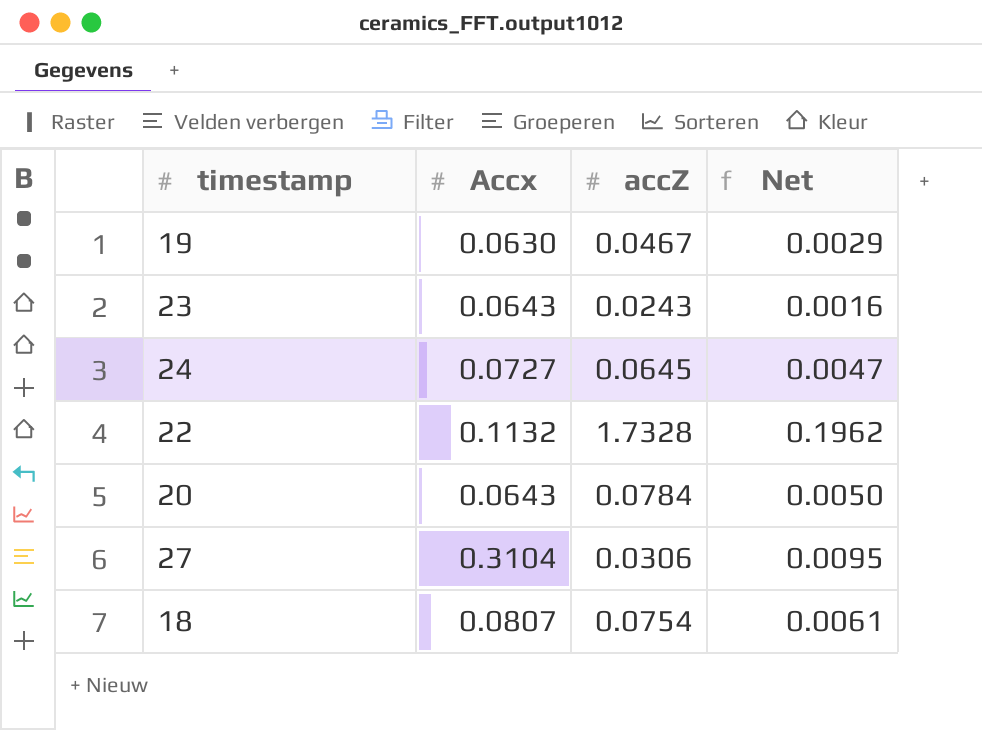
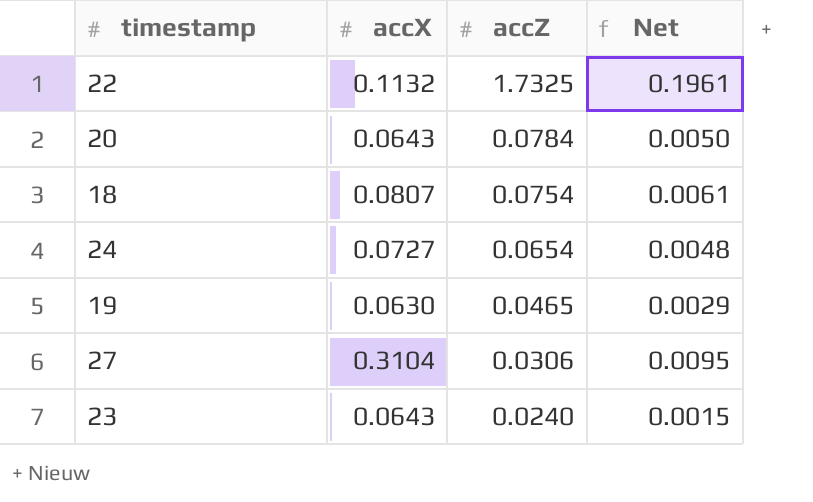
row order: none -> accZ descending
column name: Accx -> accX
22 | accZ: 1.7328 -> 1.7325
22 | Net: 0.1962 -> 0.1961
24 | accZ: 0.0645 -> 0.0654
24 | Net: 0.0047 -> 0.0048
19 | accZ: 0.0467 -> 0.0465
23 | accZ: 0.0243 -> 0.0240
23 | Net: 0.0016 -> 0.0015

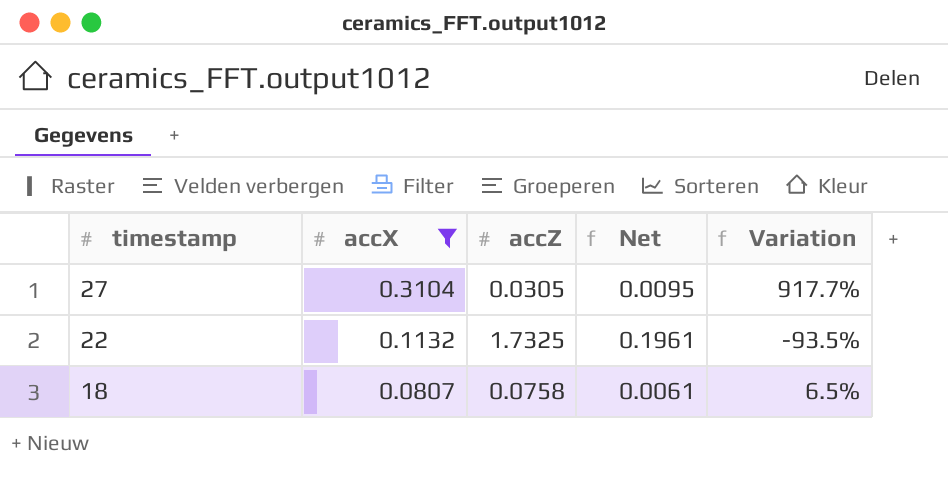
filter: none -> accX >= 0.0807
row order: accZ descending -> timestamp descending
column Variation | formula: none -> ([accX] - [accZ]) / [accZ]
27 | accZ: 0.0306 -> 0.0305
18 | accZ: 0.0754 -> 0.0758

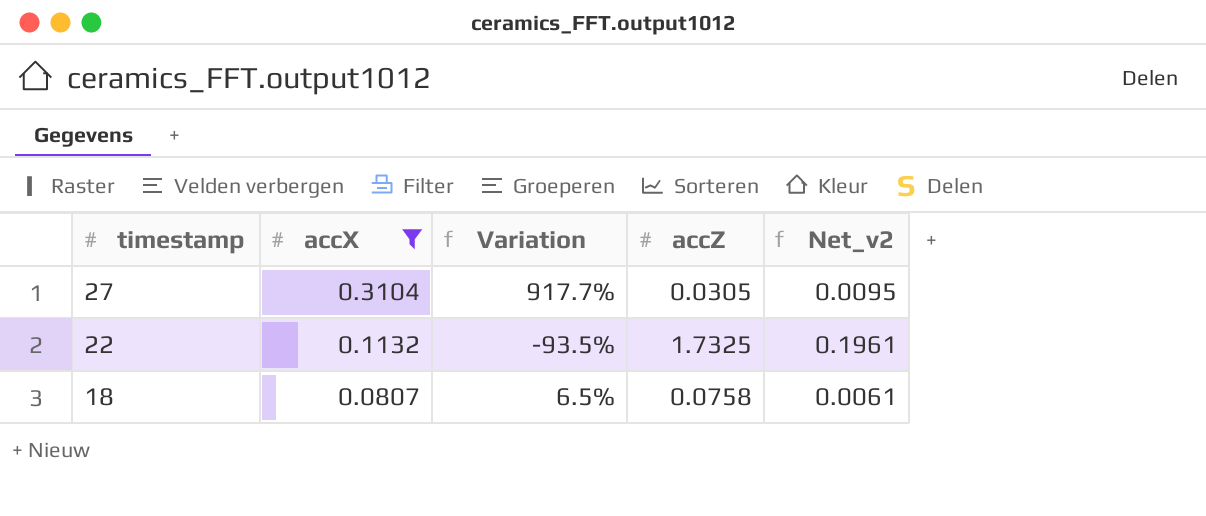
column Variation | position: 5 -> 3
column name: Net -> Net_v2

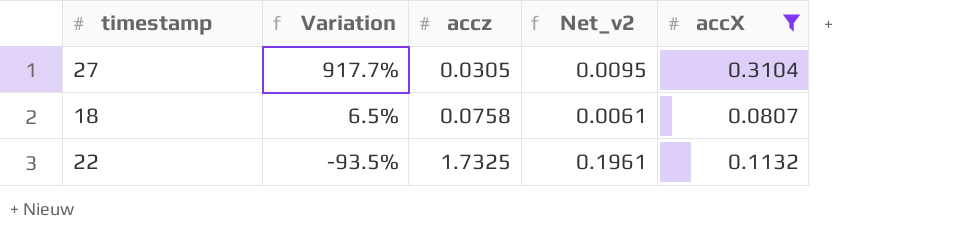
row order: timestamp descending -> Variation descending
column name: accZ -> accz
column accX | position: 2 -> 5

